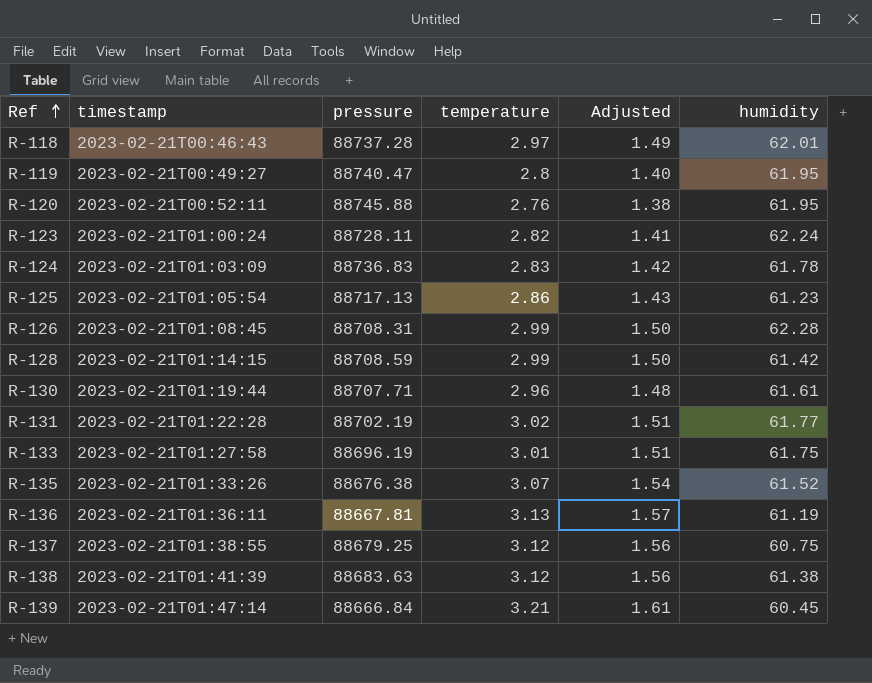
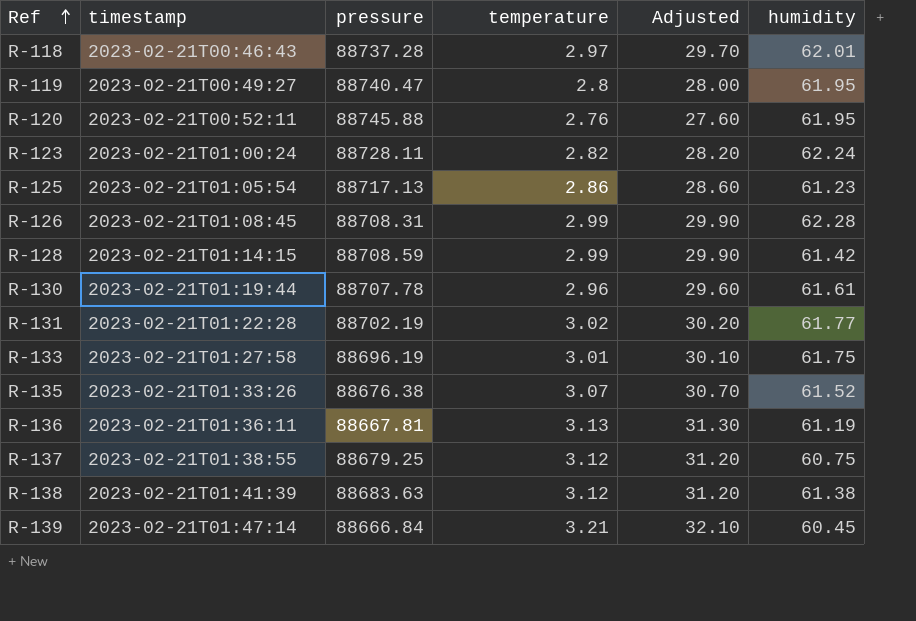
column Adjusted | formula: [temperature] * 0.5 -> [temperature] * 10
row R-124: 2023-02-21T01:03:09 | 88736.83 | 2.83 | 1.42 | 61.78 -> none
R-130 | pressure: 88707.71 -> 88707.78

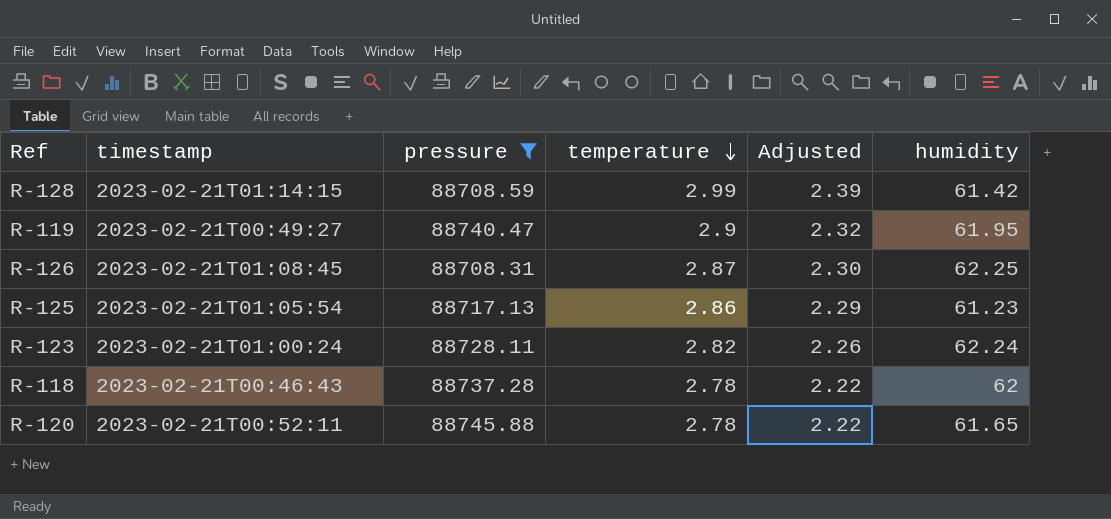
filter: none -> pressure >= 88708.31
row order: Ref ascending -> temperature descending
column Adjusted | formula: [temperature] * 10 -> [temperature] * 0.8
R-119 | temperature: 2.8 -> 2.9
R-126 | temperature: 2.99 -> 2.87
R-126 | humidity: 62.28 -> 62.25
R-118 | temperature: 2.97 -> 2.78
R-118 | humidity: 62.01 -> 62
R-120 | temperature: 2.76 -> 2.78
R-120 | humidity: 61.95 -> 61.65

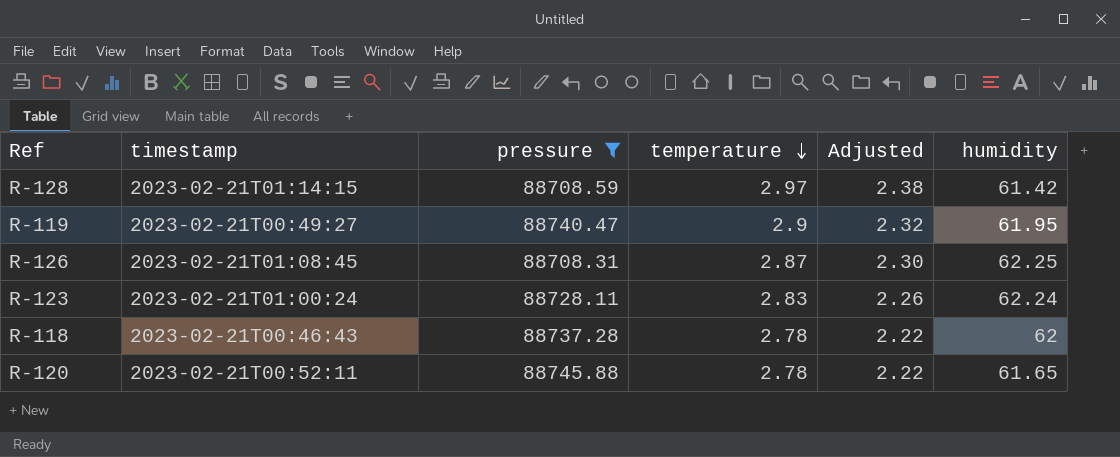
row R-125: 2023-02-21T01:05:54 | 88717.13 | 2.86 | 2.29 | 61.23 -> none
R-128 | temperature: 2.99 -> 2.97
R-128 | Adjusted: 2.39 -> 2.38
R-123 | temperature: 2.82 -> 2.83

